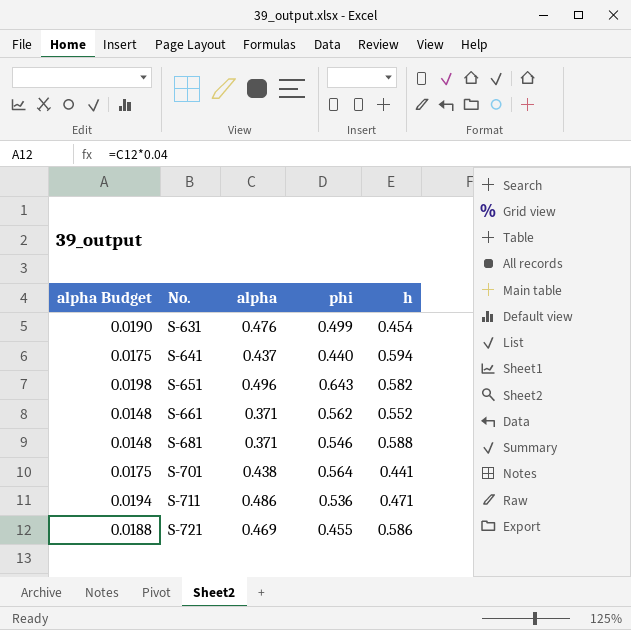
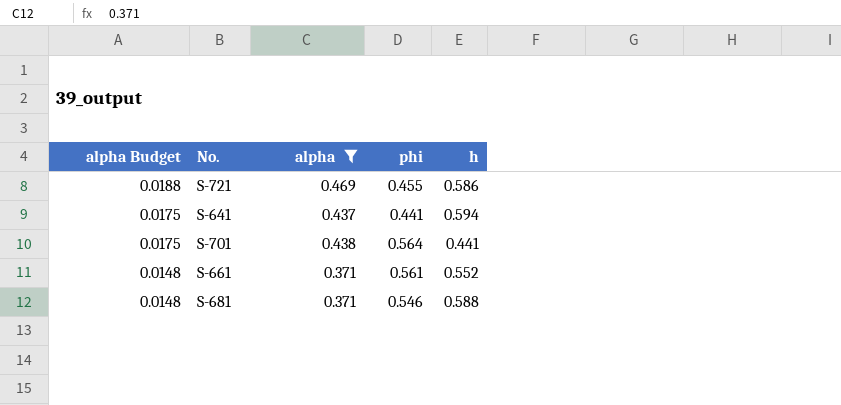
filter: none -> alpha <= 0.469
row order: No. ascending -> alpha Budget descending
S-641 | phi: 0.440 -> 0.441
S-661 | phi: 0.562 -> 0.561

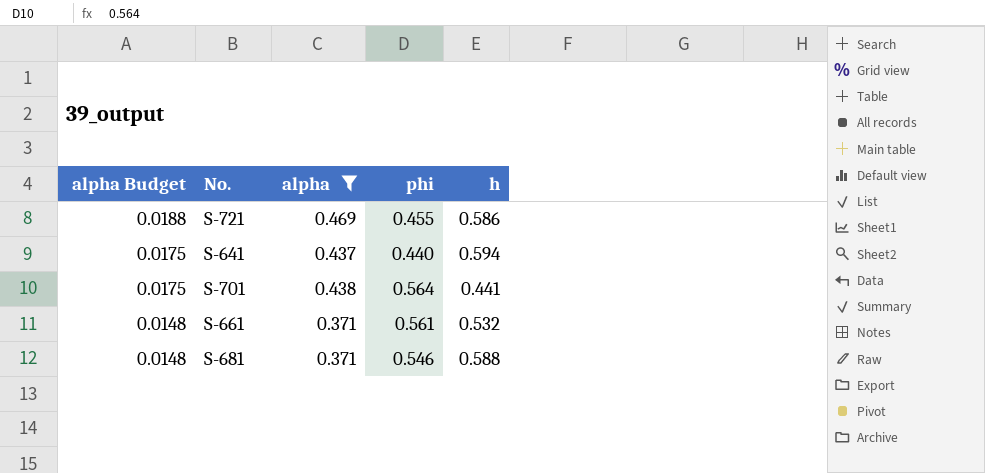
S-641 | phi: 0.441 -> 0.440
S-661 | h: 0.552 -> 0.532

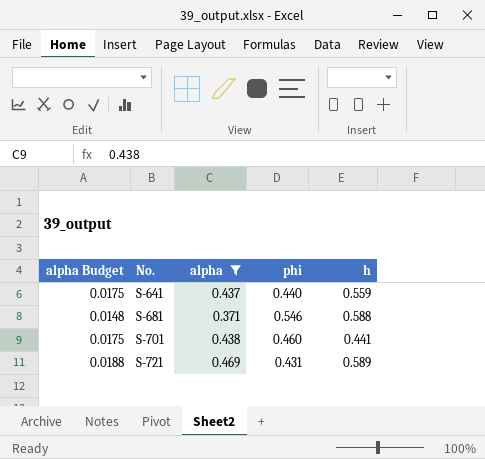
row order: alpha Budget descending -> No. ascending
row S-661: 0.0148 | 0.371 | 0.561 | 0.532 -> none
S-641 | h: 0.594 -> 0.559
S-701 | phi: 0.564 -> 0.460
S-721 | phi: 0.455 -> 0.431
S-721 | h: 0.586 -> 0.589

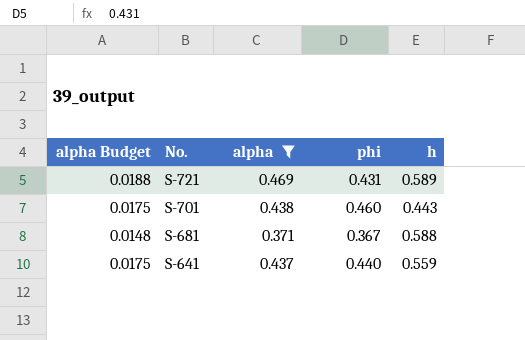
row order: No. ascending -> No. descending
S-701 | h: 0.441 -> 0.443
S-681 | phi: 0.546 -> 0.367

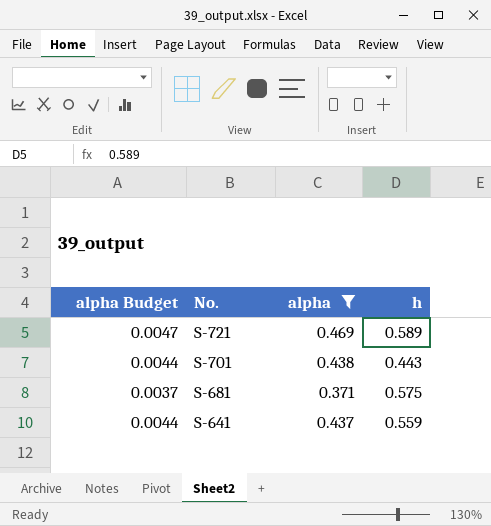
column phi | position: 4 -> none
column alpha Budget | formula: [alpha] * 0.04 -> [alpha] * 0.01
S-681 | h: 0.588 -> 0.575

